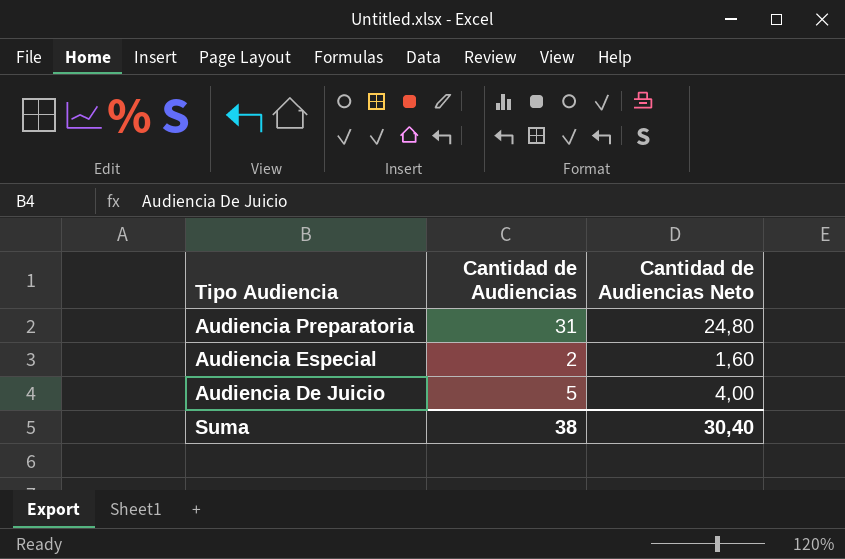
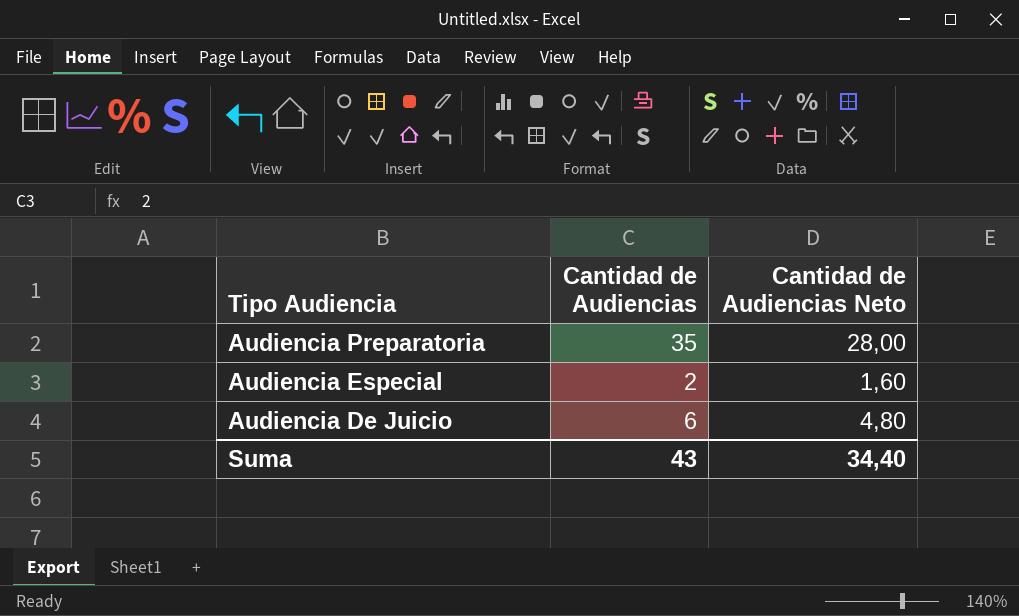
Audiencia Preparatoria | Cantidad de Audiencias: 31 -> 35
Audiencia Preparatoria | Cantidad de Audiencias Neto: 24,80 -> 28,00
Audiencia De Juicio | Cantidad de Audiencias: 5 -> 6
Audiencia De Juicio | Cantidad de Audiencias Neto: 4,00 -> 4,80
Suma | Cantidad de Audiencias: 38 -> 43
Suma | Cantidad de Audiencias Neto: 30,40 -> 34,40

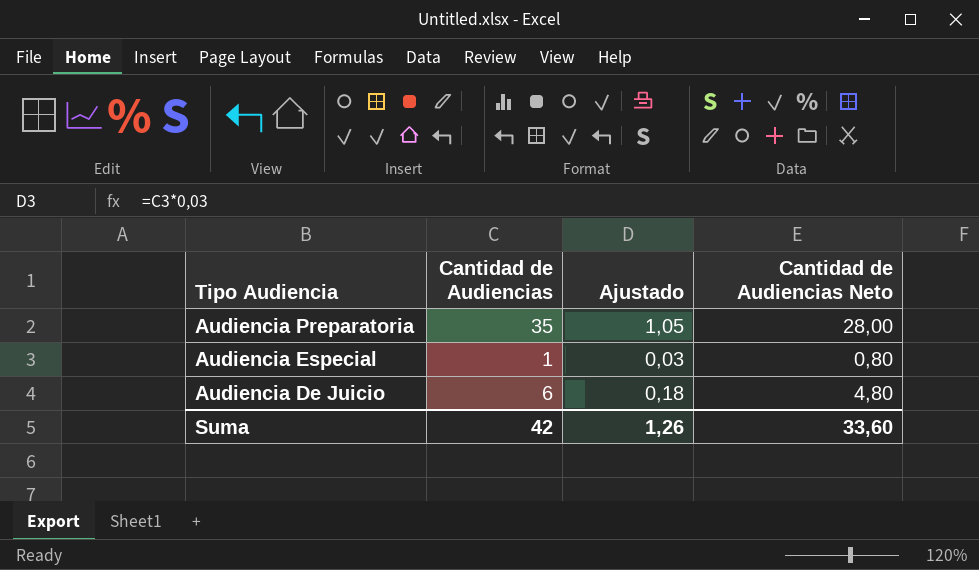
column Ajustado | formula: none -> [Cantidad de Audiencias] * 0,03
Audiencia Especial | Cantidad de Audiencias: 2 -> 1
Audiencia Especial | Cantidad de Audiencias Neto: 1,60 -> 0,80
Suma | Cantidad de Audiencias: 43 -> 42
Suma | Cantidad de Audiencias Neto: 34,40 -> 33,60

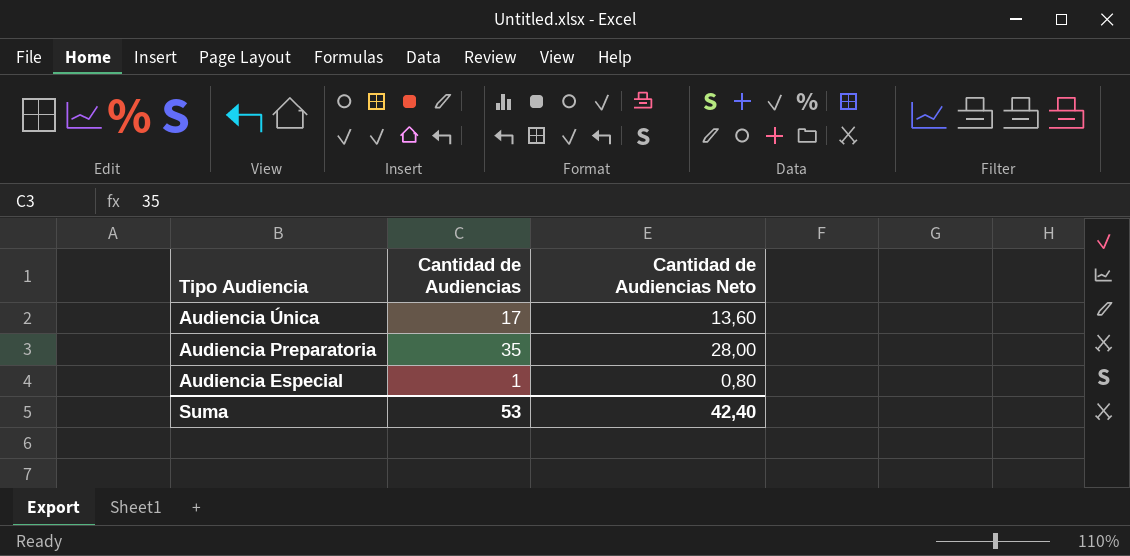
column Ajustado | formula: [Cantidad de Audiencias] * 0,03 -> none
row Audiencia De Juicio: 6 | 0,18 | 4,80 -> none
row Audiencia Única: none -> 17 | 13,60
Suma | Cantidad de Audiencias: 42 -> 53
Suma | Cantidad de Audiencias Neto: 33,60 -> 42,40

